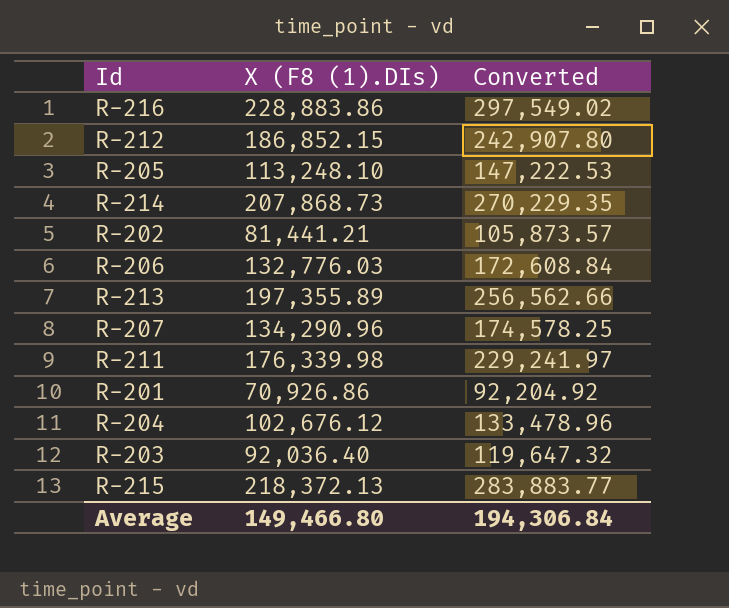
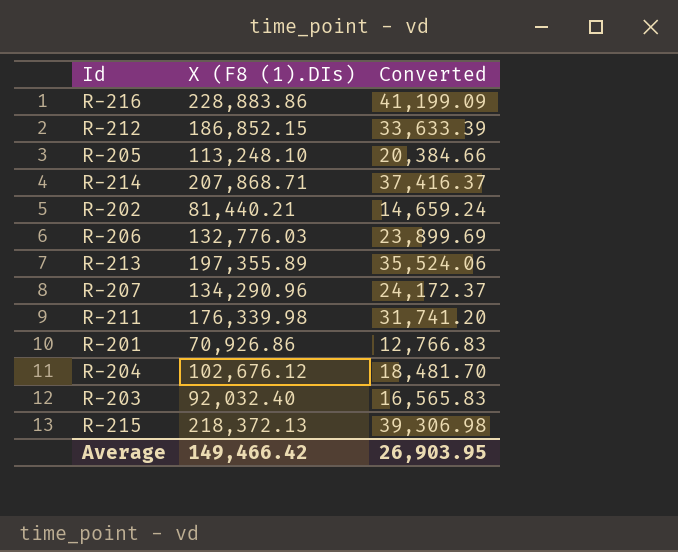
column Converted | formula: [X (F8 (1).DIs)] * 1.3 -> [X (F8 (1).DIs)] * 0.18
R-214 | X (F8 (1).DIs): 207,868.73 -> 207,868.71
R-202 | X (F8 (1).DIs): 81,441.21 -> 81,440.21
R-203 | X (F8 (1).DIs): 92,036.40 -> 92,032.40
Average | X (F8 (1).DIs): 149,466.80 -> 149,466.42
Average | Converted: 194,306.84 -> 26,903.95

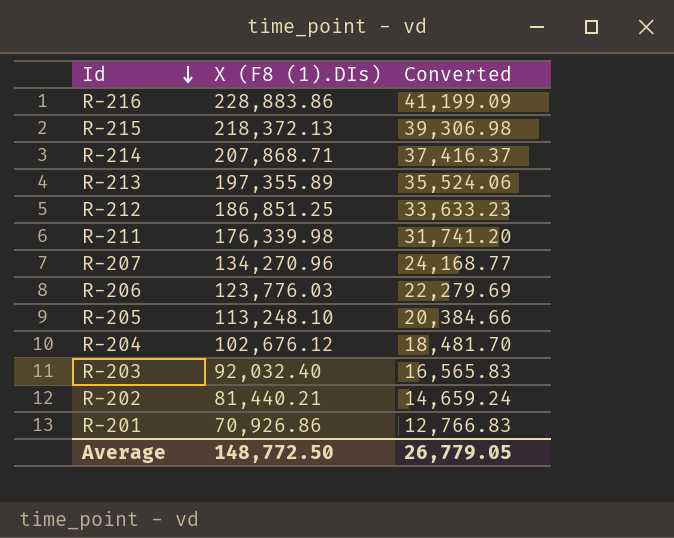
row order: none -> Id descending
R-212 | X (F8 (1).DIs): 186,852.15 -> 186,851.25
R-212 | Converted: 33,633.39 -> 33,633.23
R-207 | X (F8 (1).DIs): 134,290.96 -> 134,270.96
R-207 | Converted: 24,172.37 -> 24,168.77
R-206 | X (F8 (1).DIs): 132,776.03 -> 123,776.03
R-206 | Converted: 23,899.69 -> 22,279.69
Average | X (F8 (1).DIs): 149,466.42 -> 148,772.50
Average | Converted: 26,903.95 -> 26,779.05

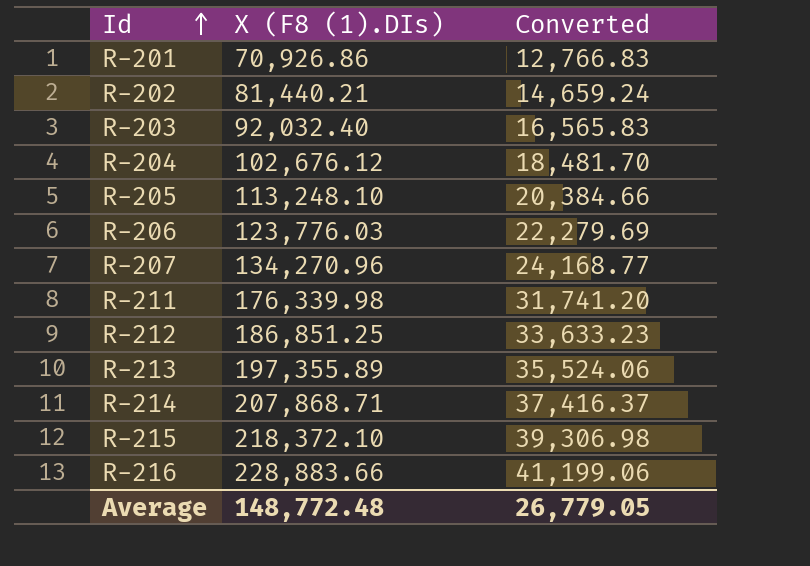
row order: Id descending -> Id ascending
R-215 | X (F8 (1).DIs): 218,372.13 -> 218,372.10
R-216 | X (F8 (1).DIs): 228,883.86 -> 228,883.66
R-216 | Converted: 41,199.09 -> 41,199.06
Average | X (F8 (1).DIs): 148,772.50 -> 148,772.48

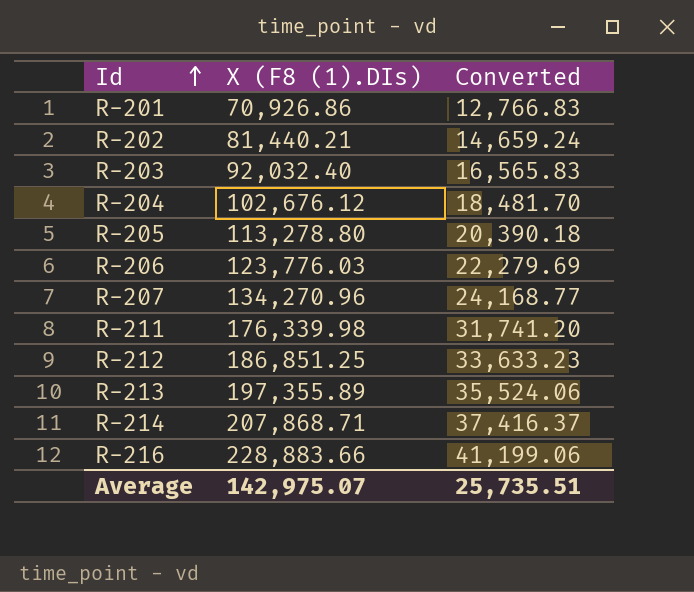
row R-215: 218,372.10 | 39,306.98 -> none
R-205 | X (F8 (1).DIs): 113,248.10 -> 113,278.80
R-205 | Converted: 20,384.66 -> 20,390.18
Average | X (F8 (1).DIs): 148,772.48 -> 142,975.07
Average | Converted: 26,779.05 -> 25,735.51

